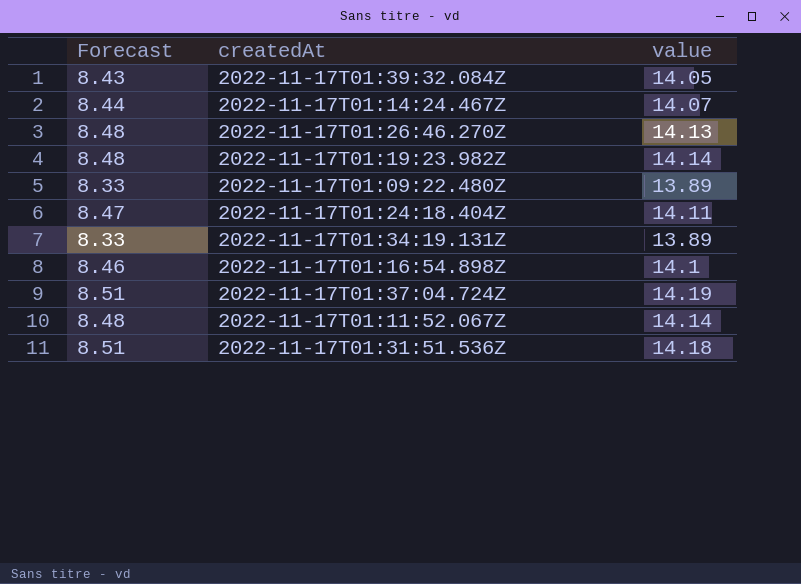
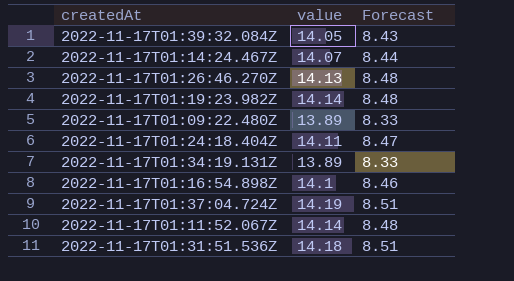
column Forecast | position: 1 -> 3

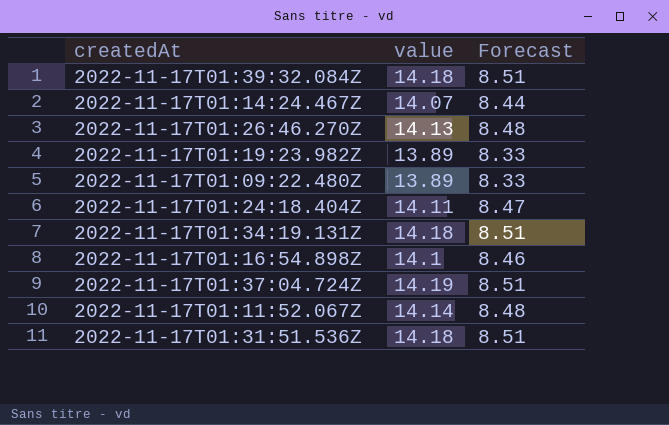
2022-11-17T01:39:32.084Z | value: 14.05 -> 14.18
2022-11-17T01:39:32.084Z | Forecast: 8.43 -> 8.51
2022-11-17T01:19:23.982Z | value: 14.14 -> 13.89
2022-11-17T01:19:23.982Z | Forecast: 8.48 -> 8.33
2022-11-17T01:34:19.131Z | value: 13.89 -> 14.18
2022-11-17T01:34:19.131Z | Forecast: 8.33 -> 8.51

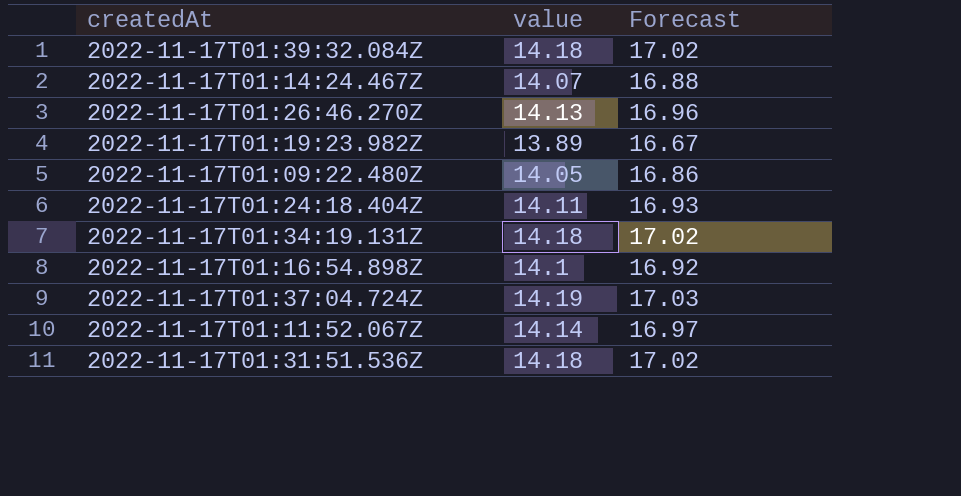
column Forecast | formula: [value] * 0.6 -> [value] * 1.2
2022-11-17T01:09:22.480Z | value: 13.89 -> 14.05

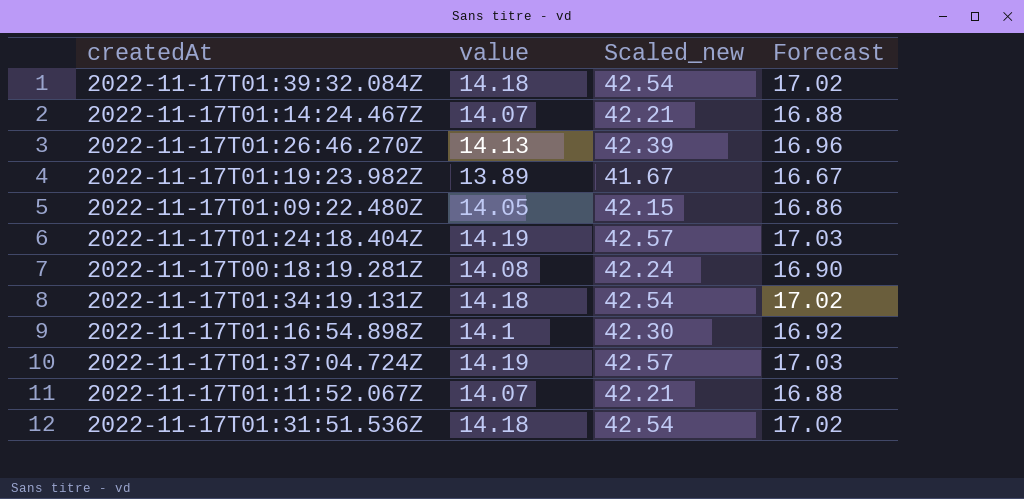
column Scaled_new | formula: none -> [value] * 3
2022-11-17T01:24:18.404Z | value: 14.11 -> 14.19
2022-11-17T01:24:18.404Z | Forecast: 16.93 -> 17.03
row 2022-11-17T00:18:19.281Z: none -> 14.08 | 42.24 | 16.90
2022-11-17T01:11:52.067Z | value: 14.14 -> 14.07
2022-11-17T01:11:52.067Z | Forecast: 16.97 -> 16.88

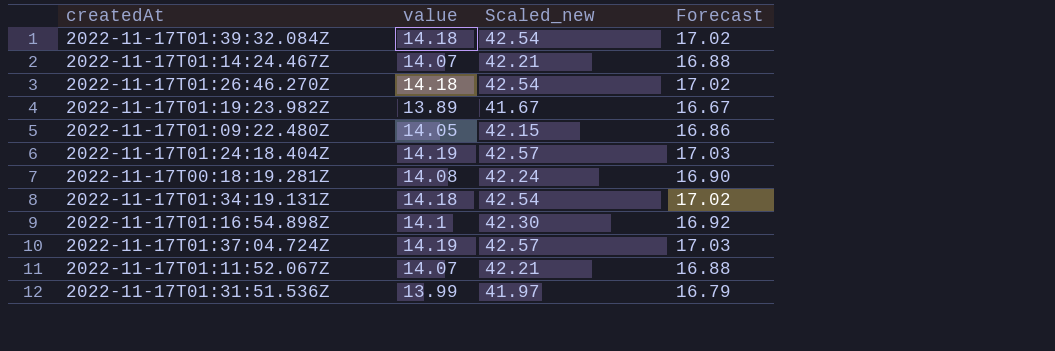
2022-11-17T01:26:46.270Z | value: 14.13 -> 14.18
2022-11-17T01:26:46.270Z | Scaled_new: 42.39 -> 42.54
2022-11-17T01:26:46.270Z | Forecast: 16.96 -> 17.02
2022-11-17T01:31:51.536Z | value: 14.18 -> 13.99
2022-11-17T01:31:51.536Z | Scaled_new: 42.54 -> 41.97
2022-11-17T01:31:51.536Z | Forecast: 17.02 -> 16.79

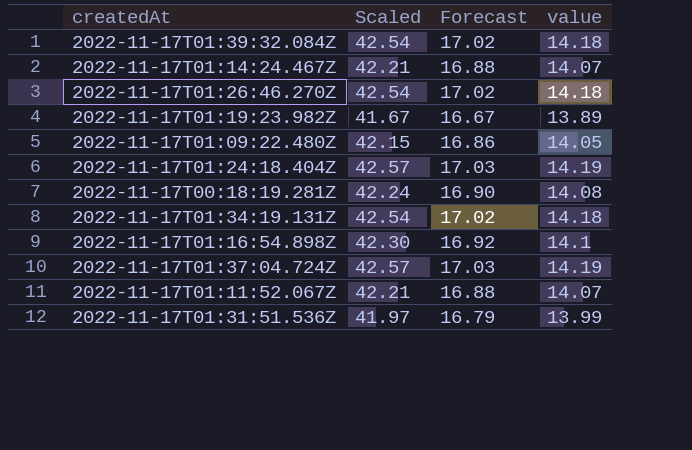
column name: Scaled_new -> Scaled
column value | position: 2 -> 4

